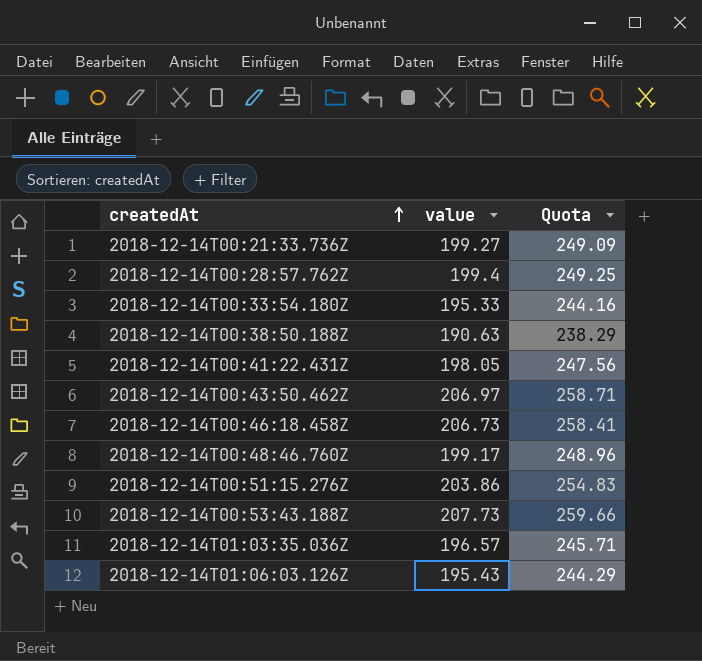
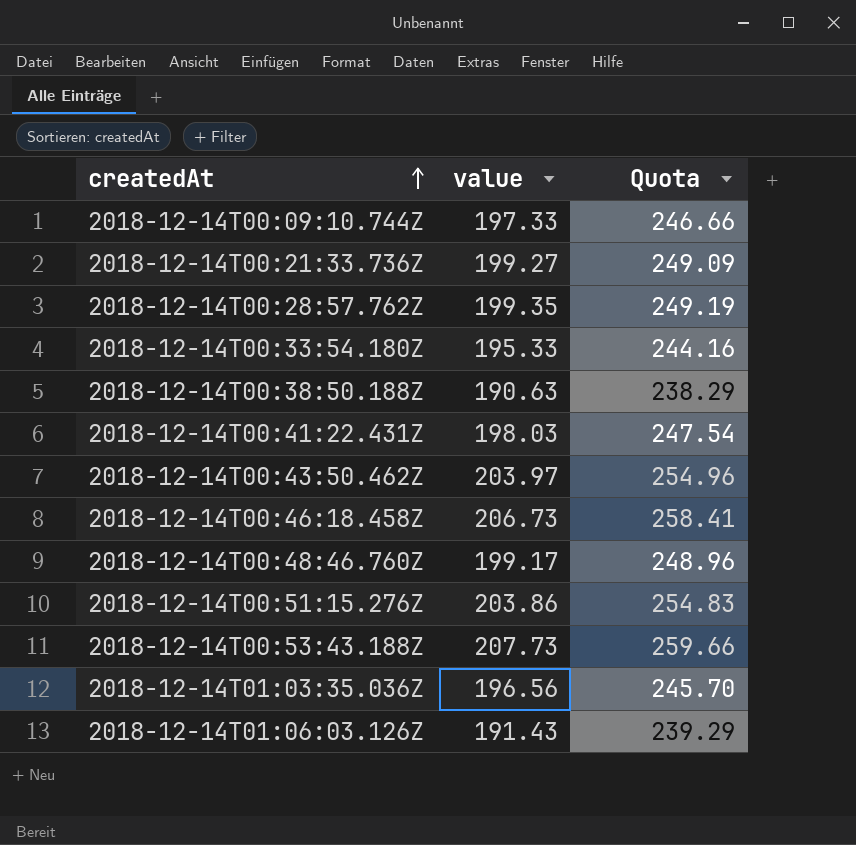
row 2018-12-14T00:09:10.744Z: none -> 197.33 | 246.66
2018-12-14T00:28:57.762Z | value: 199.4 -> 199.35
2018-12-14T00:28:57.762Z | Quota: 249.25 -> 249.19
2018-12-14T00:41:22.431Z | value: 198.05 -> 198.03
2018-12-14T00:41:22.431Z | Quota: 247.56 -> 247.54
2018-12-14T00:43:50.462Z | value: 206.97 -> 203.97
2018-12-14T00:43:50.462Z | Quota: 258.71 -> 254.96
2018-12-14T01:03:35.036Z | value: 196.57 -> 196.56
2018-12-14T01:03:35.036Z | Quota: 245.71 -> 245.70
2018-12-14T01:06:03.126Z | value: 195.43 -> 191.43
2018-12-14T01:06:03.126Z | Quota: 244.29 -> 239.29

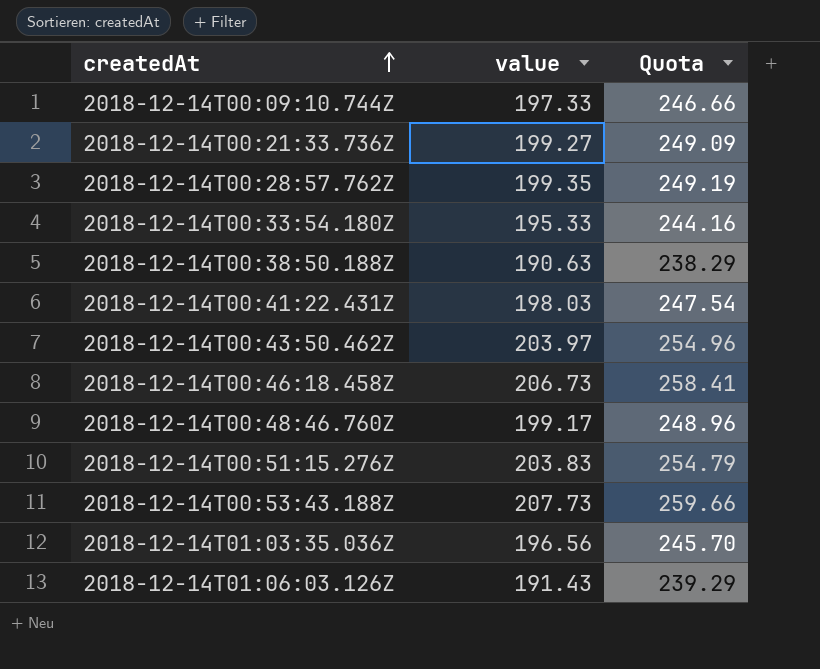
2018-12-14T00:51:15.276Z | value: 203.86 -> 203.83
2018-12-14T00:51:15.276Z | Quota: 254.83 -> 254.79

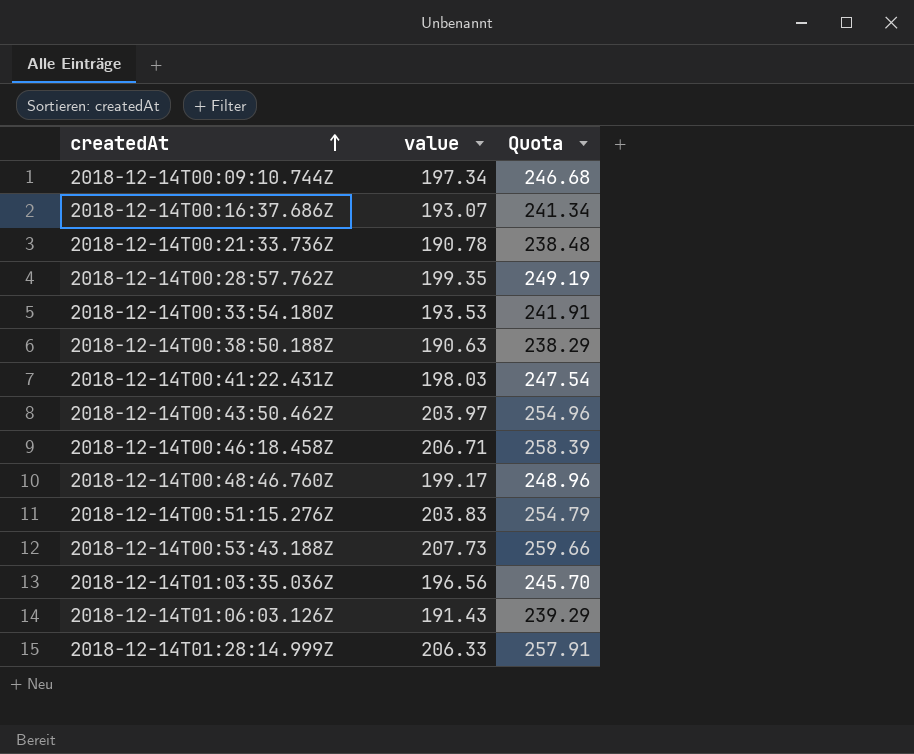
2018-12-14T00:09:10.744Z | value: 197.33 -> 197.34
2018-12-14T00:09:10.744Z | Quota: 246.66 -> 246.68
row 2018-12-14T00:16:37.686Z: none -> 193.07 | 241.34
2018-12-14T00:21:33.736Z | value: 199.27 -> 190.78
2018-12-14T00:21:33.736Z | Quota: 249.09 -> 238.48
2018-12-14T00:33:54.180Z | value: 195.33 -> 193.53
2018-12-14T00:33:54.180Z | Quota: 244.16 -> 241.91
2018-12-14T00:46:18.458Z | value: 206.73 -> 206.71
2018-12-14T00:46:18.458Z | Quota: 258.41 -> 258.39
row 2018-12-14T01:28:14.999Z: none -> 206.33 | 257.91

